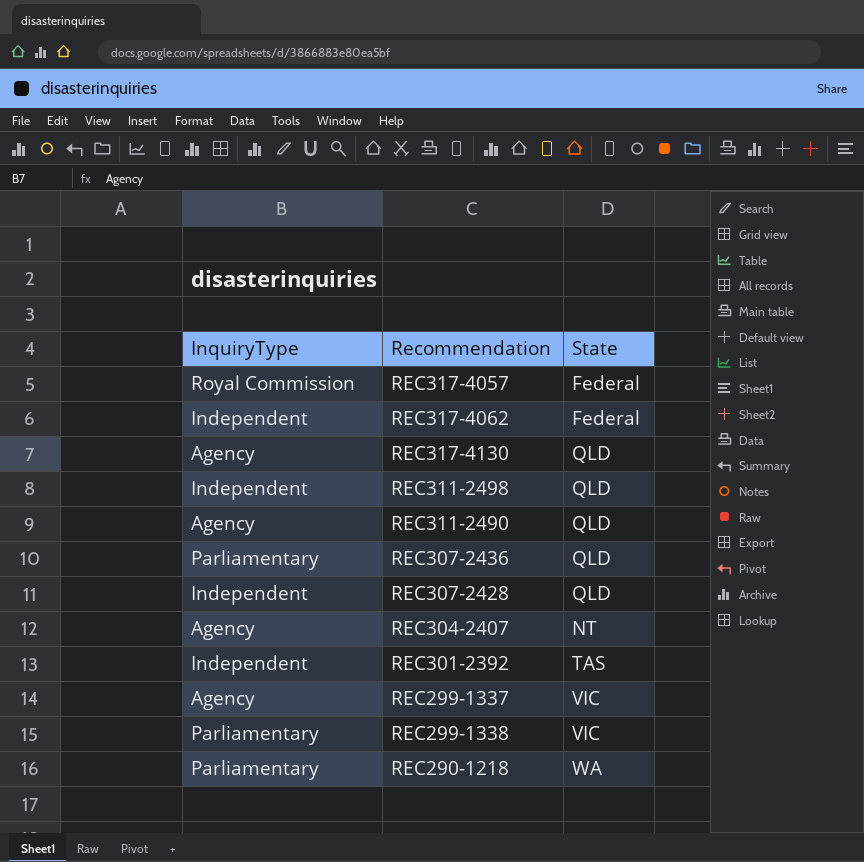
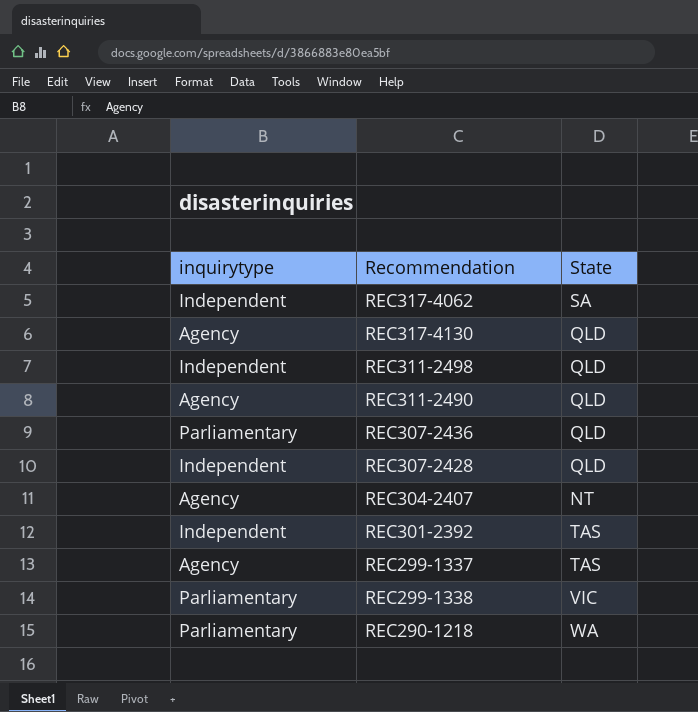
column name: InquiryType -> inquirytype
row REC317-4057: Royal Commission | Federal -> none
REC317-4062 | State: Federal -> SA
REC299-1337 | State: VIC -> TAS

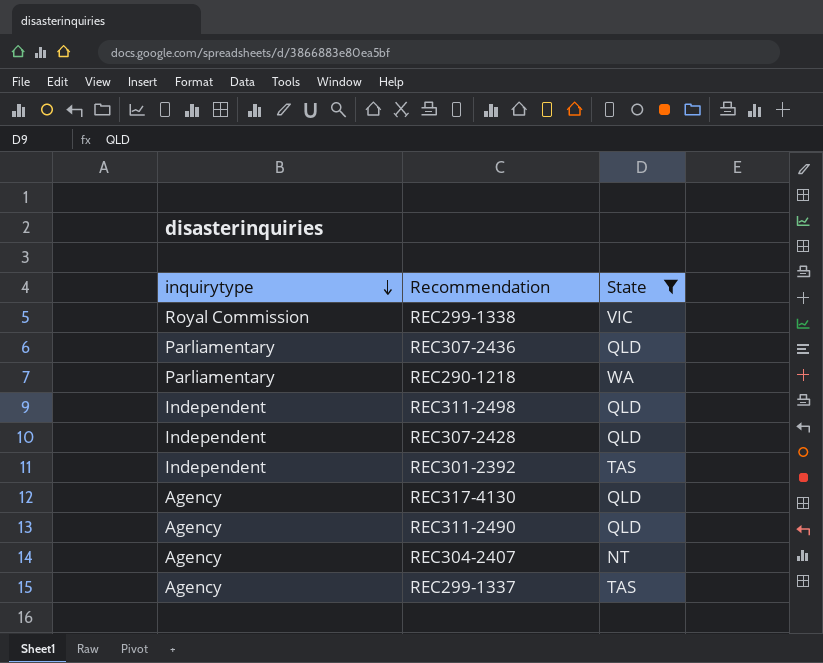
filter: none -> State != SA
row order: none -> inquirytype descending
REC299-1338 | inquirytype: Parliamentary -> Royal Commission

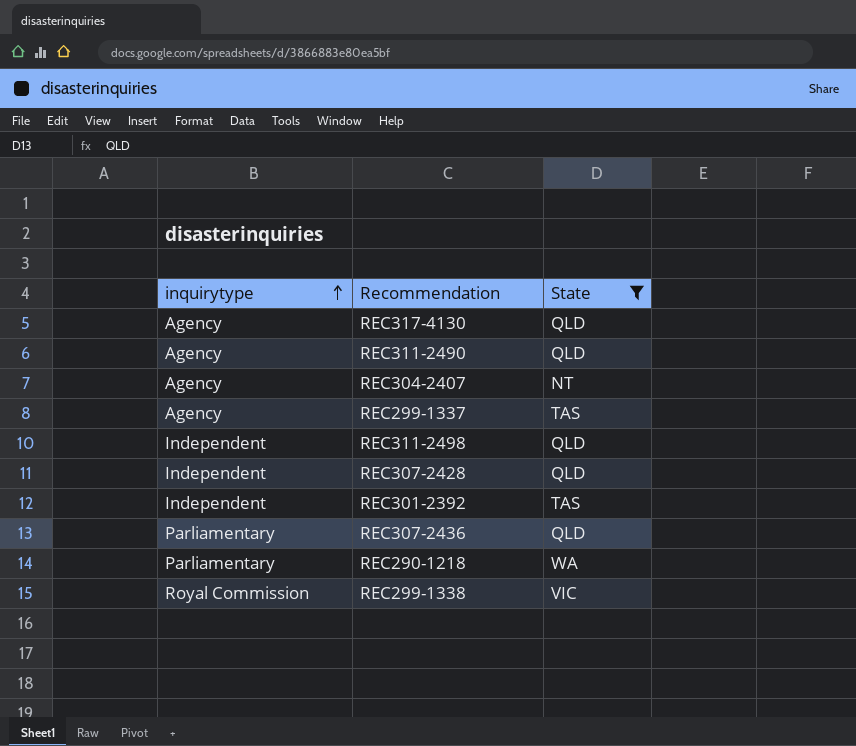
row order: inquirytype descending -> inquirytype ascending

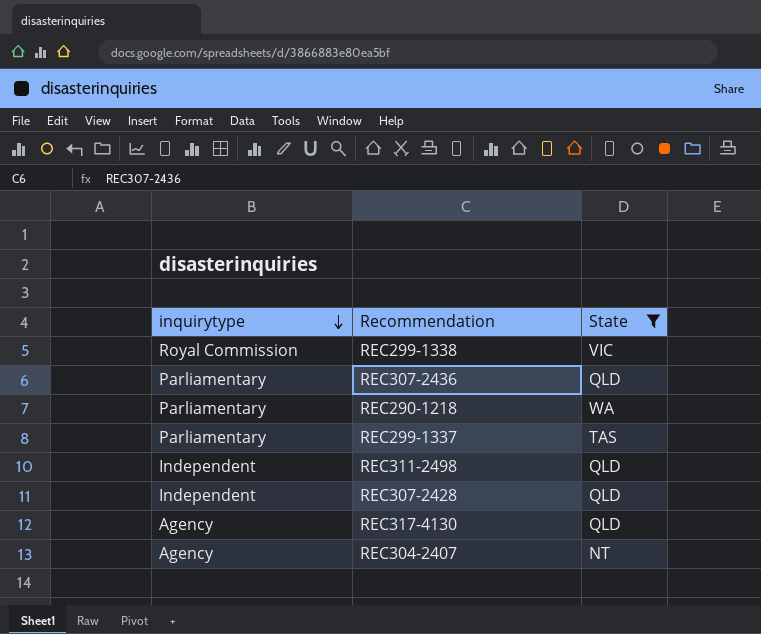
row order: inquirytype ascending -> inquirytype descending
row REC311-2490: Agency | QLD -> none
row REC301-2392: Independent | TAS -> none
REC299-1337 | inquirytype: Agency -> Parliamentary

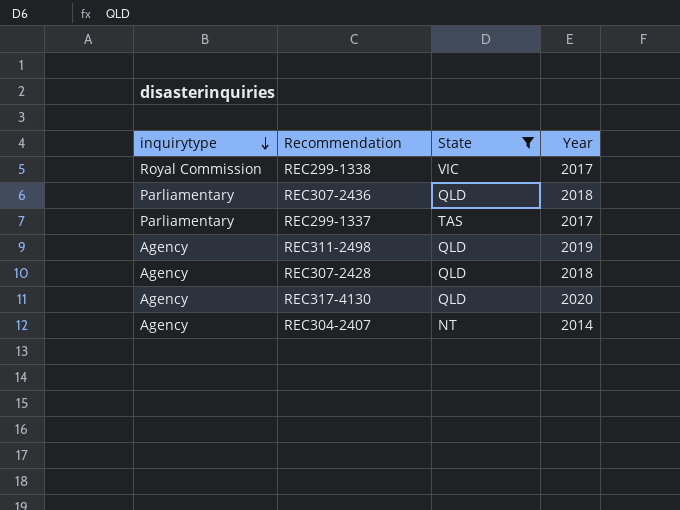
column Year | position: none -> 4
row REC290-1218: Parliamentary | WA -> none
REC311-2498 | inquirytype: Independent -> Agency
REC307-2428 | inquirytype: Independent -> Agency

